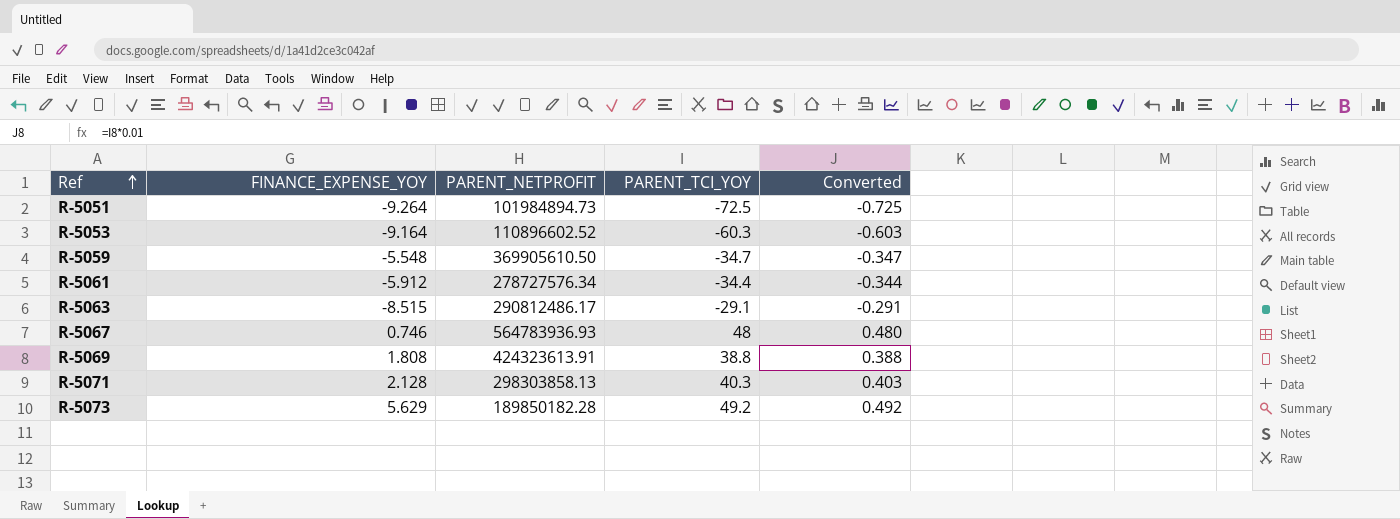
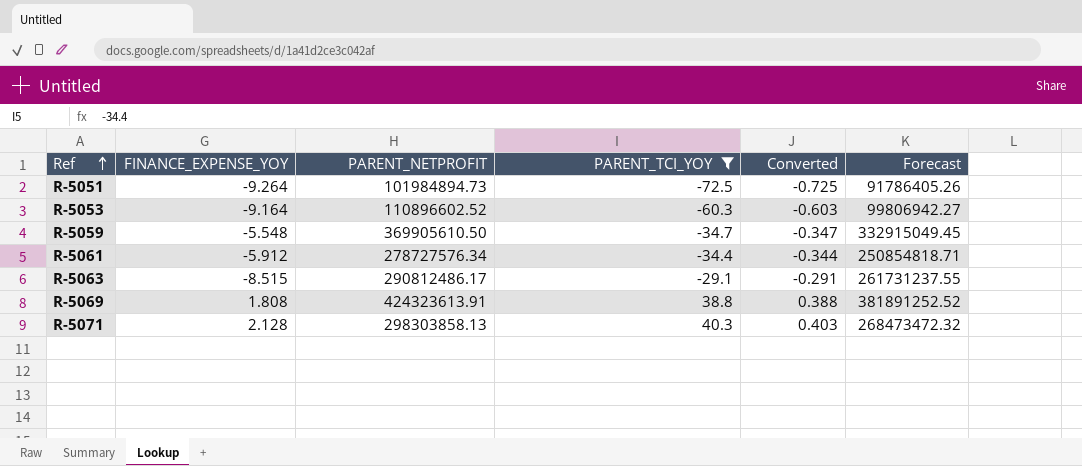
filter: none -> PARENT_TCI_YOY <= 40.3
column Forecast | formula: none -> [PARENT_NETPROFIT] * 0.9

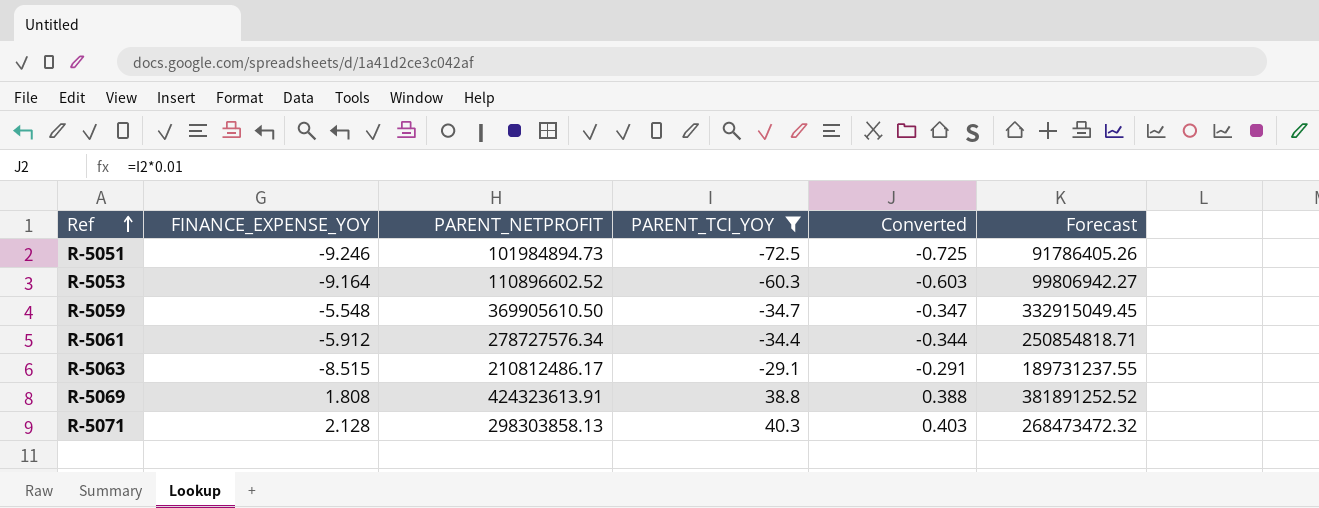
R-5051 | FINANCE_EXPENSE_YOY: -9.264 -> -9.246
R-5063 | PARENT_NETPROFIT: 290812486.17 -> 210812486.17
R-5063 | Forecast: 261731237.55 -> 189731237.55

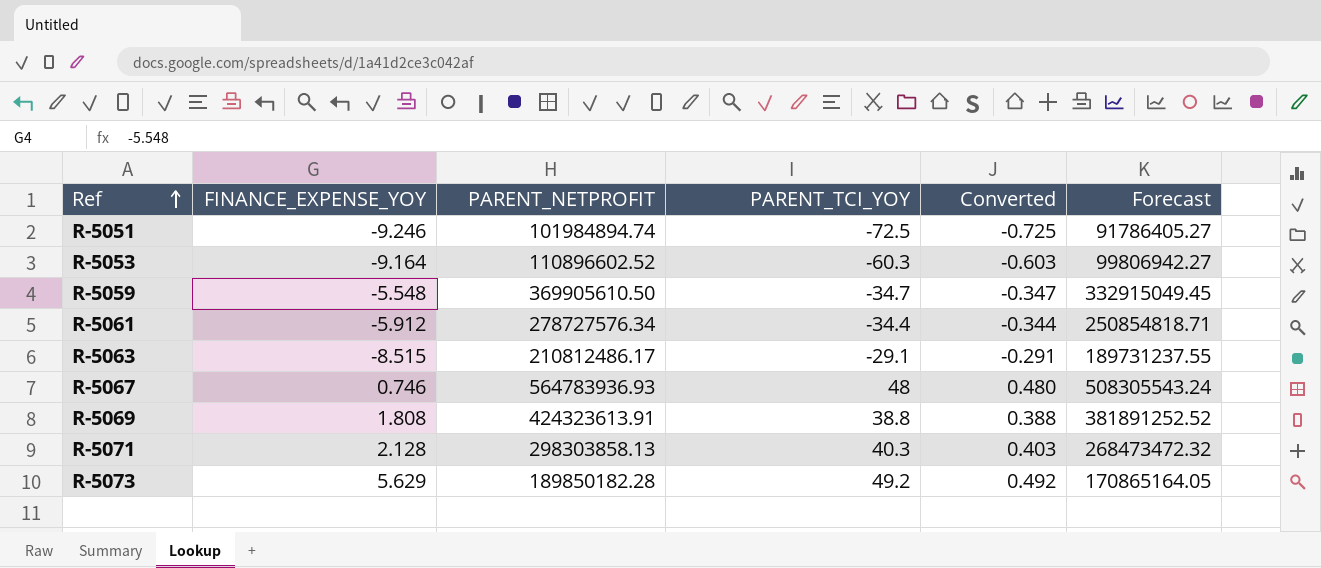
filter: PARENT_TCI_YOY <= 40.3 -> none
R-5051 | PARENT_NETPROFIT: 101984894.73 -> 101984894.74
R-5051 | Forecast: 91786405.26 -> 91786405.27

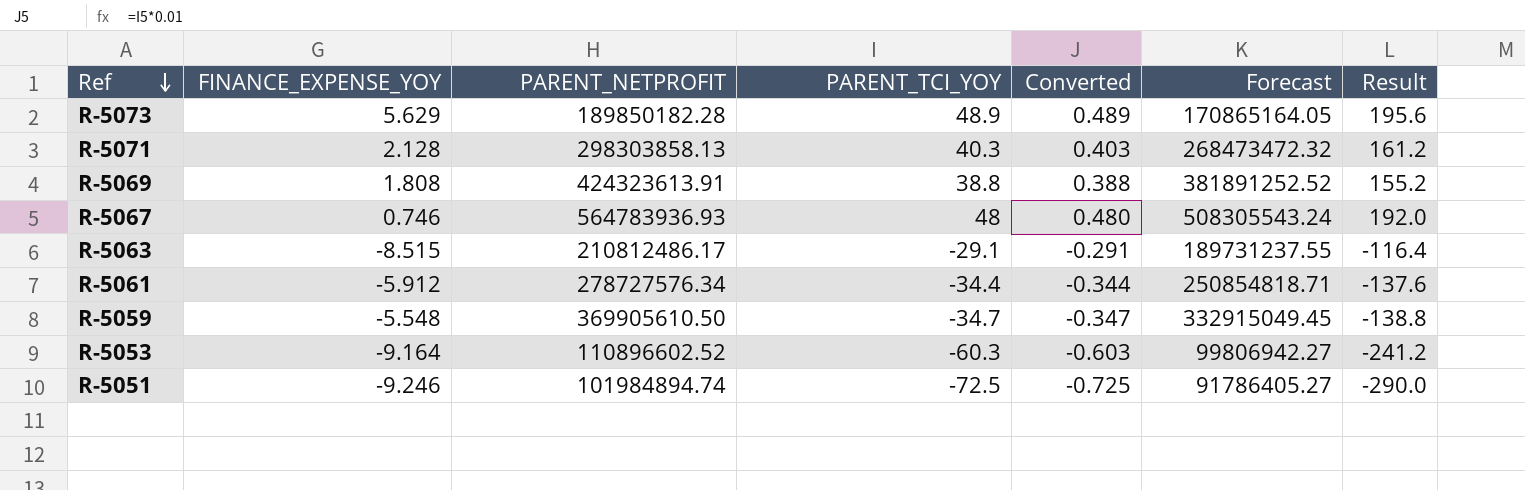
row order: Ref ascending -> Ref descending
column Result | formula: none -> [PARENT_TCI_YOY] * 4
R-5073 | PARENT_TCI_YOY: 49.2 -> 48.9
R-5073 | Converted: 0.492 -> 0.489

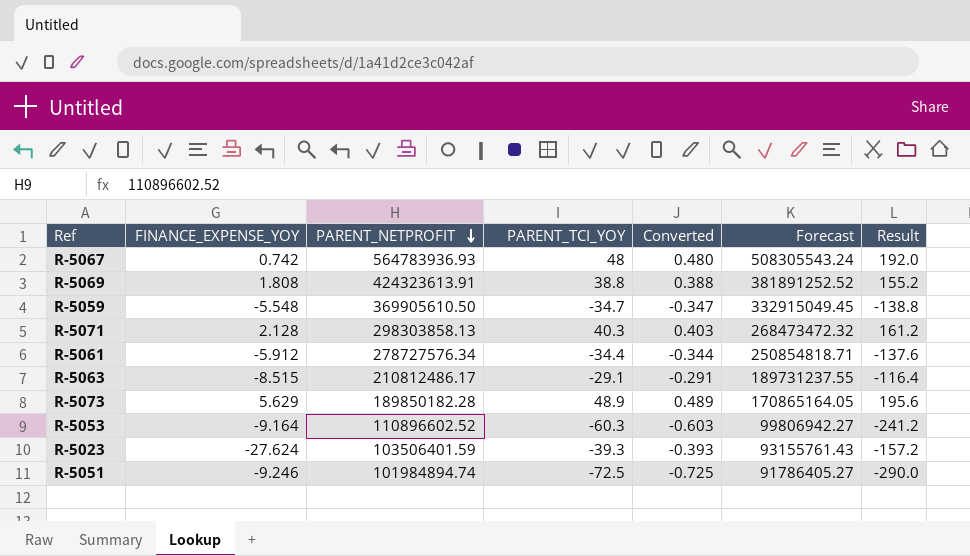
row order: Ref descending -> PARENT_NETPROFIT descending
R-5067 | FINANCE_EXPENSE_YOY: 0.746 -> 0.742
row R-5023: none -> -27.624 | 103506401.59 | -39.3 | -0.393 | 93155761.43 | -157.2

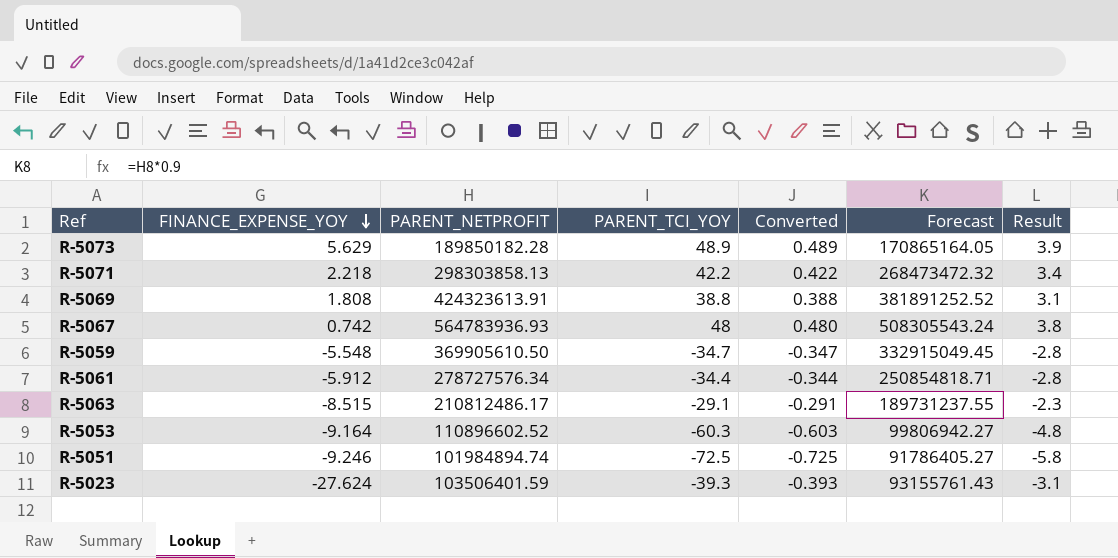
row order: PARENT_NETPROFIT descending -> FINANCE_EXPENSE_YOY descending
column Result | formula: [PARENT_TCI_YOY] * 4 -> [PARENT_TCI_YOY] * 0.08
R-5071 | FINANCE_EXPENSE_YOY: 2.128 -> 2.218
R-5071 | PARENT_TCI_YOY: 40.3 -> 42.2
R-5071 | Converted: 0.403 -> 0.422

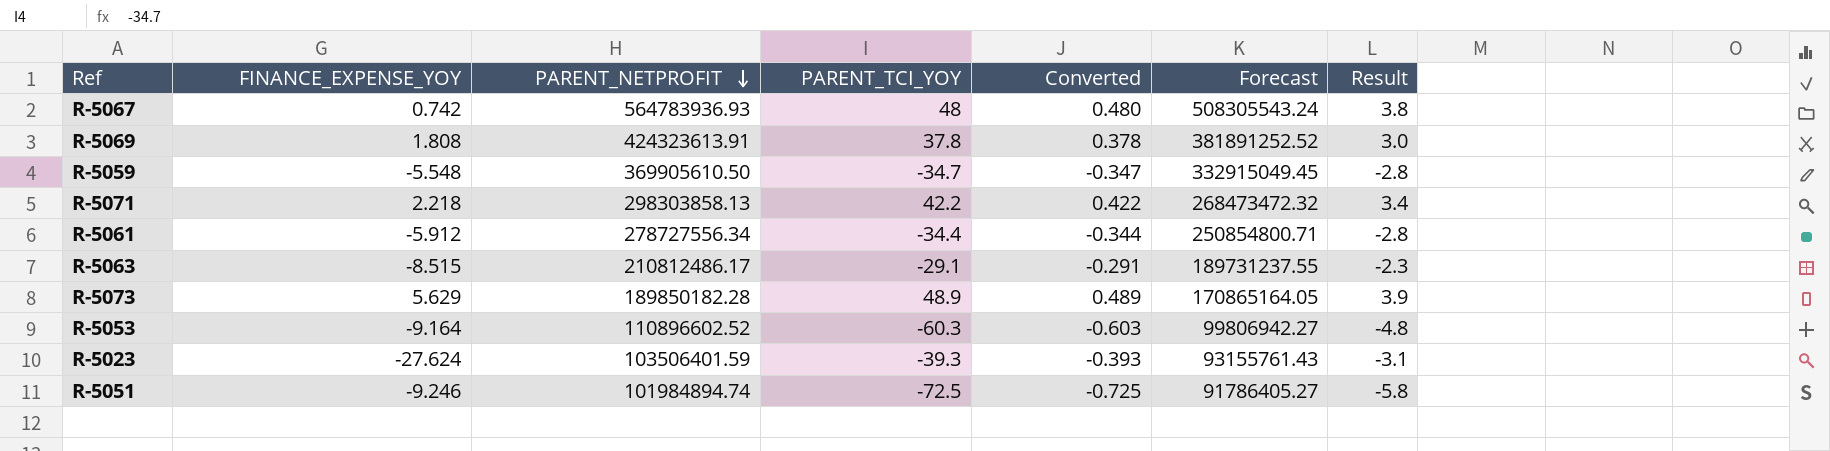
row order: FINANCE_EXPENSE_YOY descending -> PARENT_NETPROFIT descending
R-5069 | PARENT_TCI_YOY: 38.8 -> 37.8
R-5069 | Converted: 0.388 -> 0.378
R-5069 | Result: 3.1 -> 3.0
R-5061 | PARENT_NETPROFIT: 278727576.34 -> 278727556.34
R-5061 | Forecast: 250854818.71 -> 250854800.71

